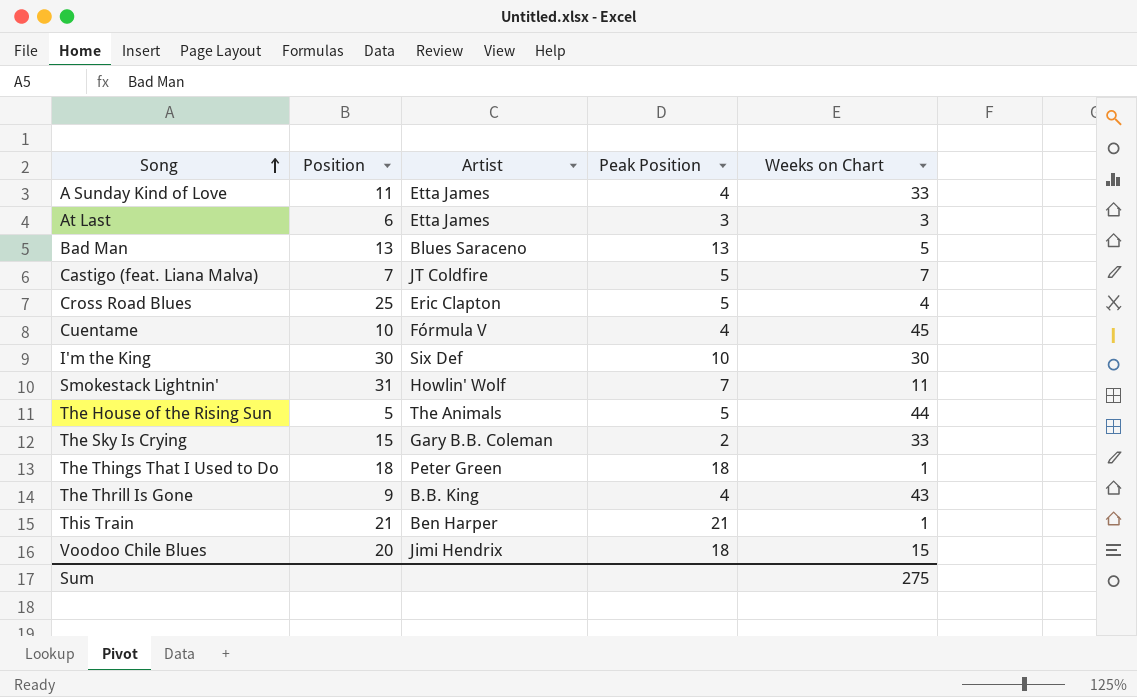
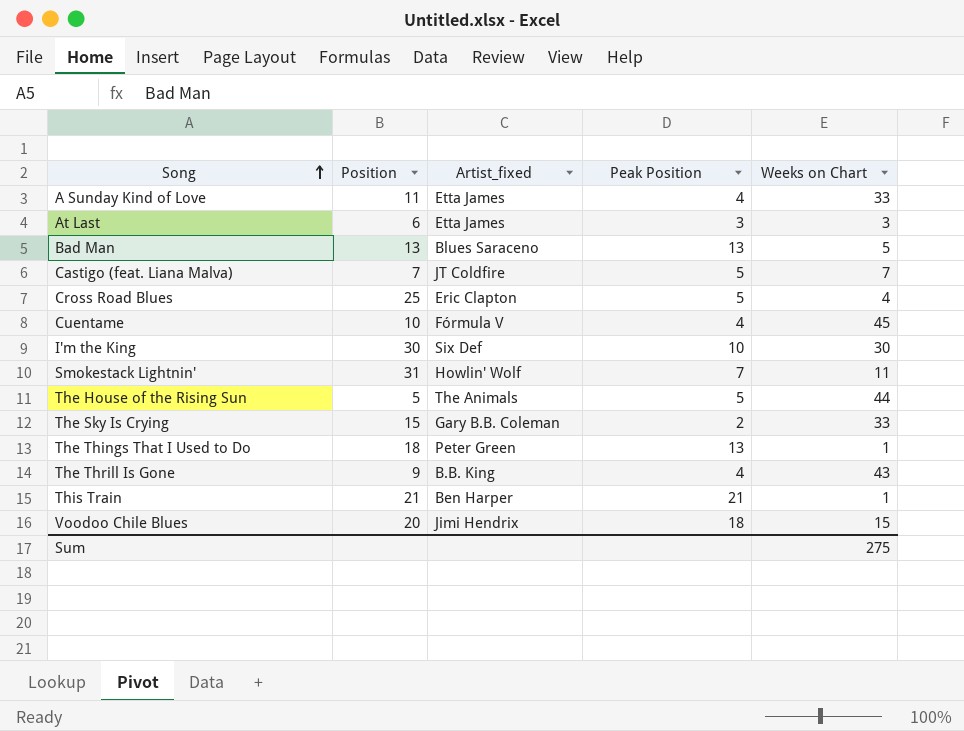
column name: Artist -> Artist_fixed
The Things That I Used to Do | Peak Position: 18 -> 13

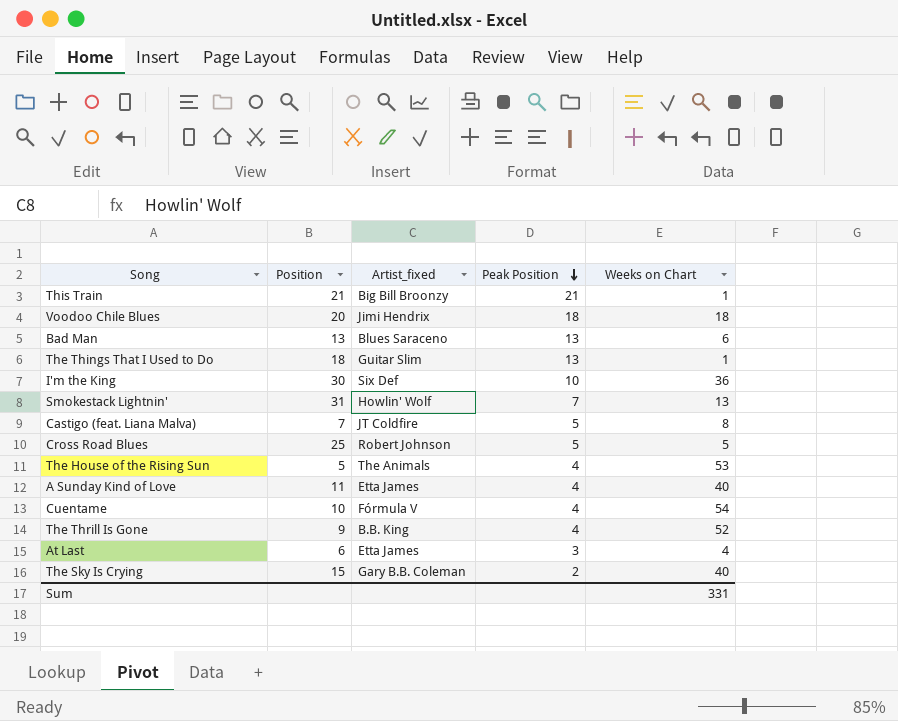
row order: Song ascending -> Peak Position descending
This Train | Artist_fixed: Ben Harper -> Big Bill Broonzy
Voodoo Chile Blues | Weeks on Chart: 15 -> 18
Bad Man | Weeks on Chart: 5 -> 6
The Things That I Used to Do | Artist_fixed: Peter Green -> Guitar Slim
I'm the King | Weeks on Chart: 30 -> 36
Smokestack Lightnin' | Weeks on Chart: 11 -> 13
Castigo (feat. Liana Malva) | Weeks on Chart: 7 -> 8
Cross Road Blues | Artist_fixed: Eric Clapton -> Robert Johnson
Cross Road Blues | Weeks on Chart: 4 -> 5
The House of the Rising Sun | Peak Position: 5 -> 4
The House of the Rising Sun | Weeks on Chart: 44 -> 53
A Sunday Kind of Love | Weeks on Chart: 33 -> 40
Cuentame | Weeks on Chart: 45 -> 54
The Thrill Is Gone | Weeks on Chart: 43 -> 52
At Last | Weeks on Chart: 3 -> 4
The Sky Is Crying | Weeks on Chart: 33 -> 40
Sum | Weeks on Chart: 275 -> 331

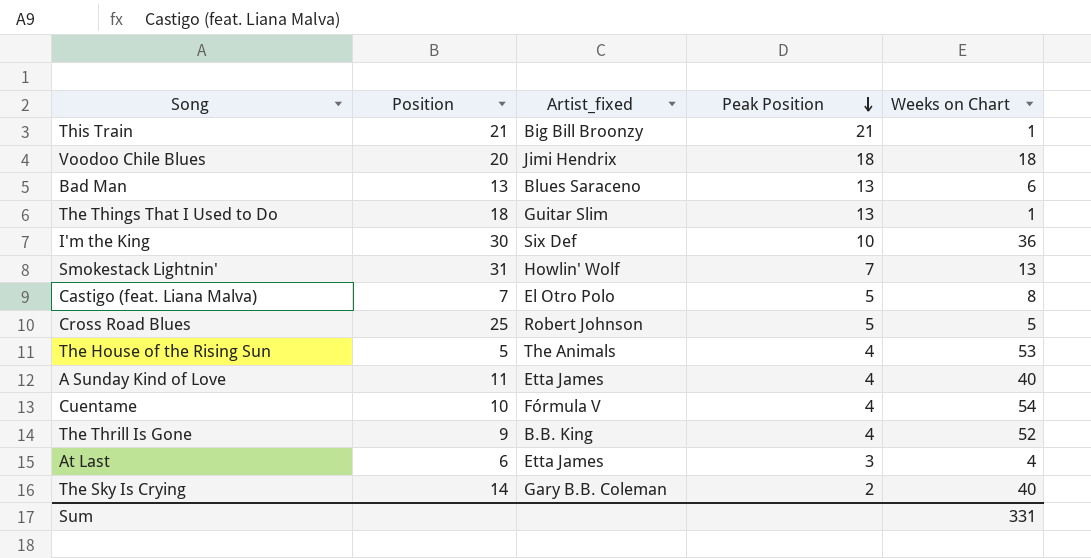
Castigo (feat. Liana Malva) | Artist_fixed: JT Coldfire -> El Otro Polo
The Sky Is Crying | Position: 15 -> 14

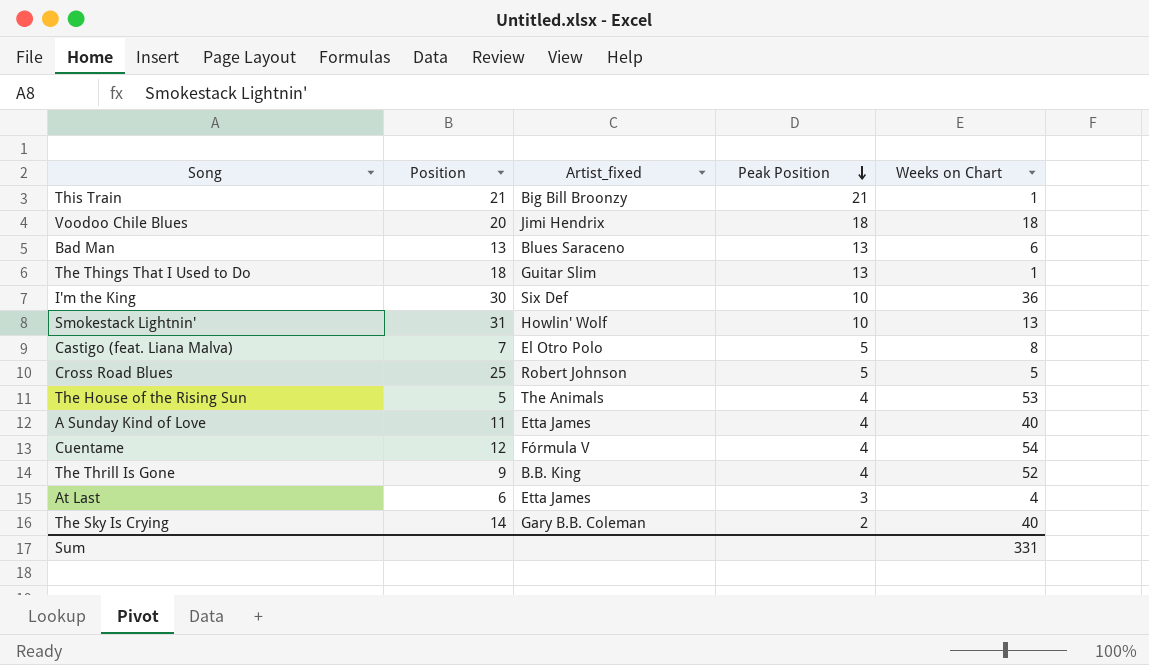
Smokestack Lightnin' | Peak Position: 7 -> 10
Cuentame | Position: 10 -> 12

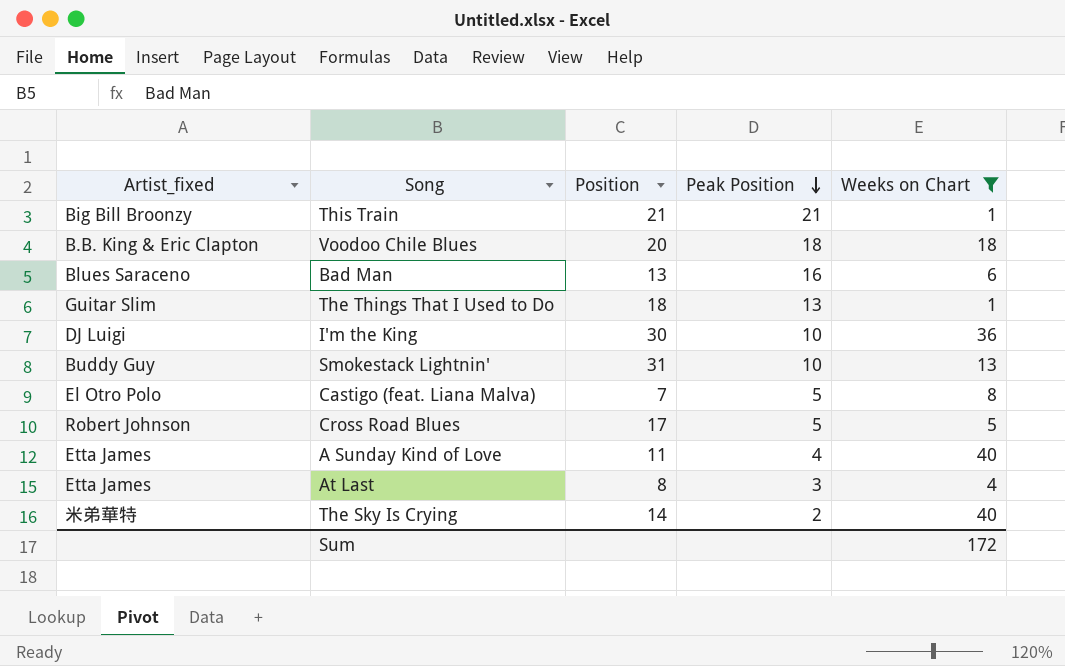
filter: none -> Weeks on Chart <= 40
column Artist_fixed | position: 3 -> 1
Voodoo Chile Blues | Artist_fixed: Jimi Hendrix -> B.B. King & Eric Clapton
Bad Man | Peak Position: 13 -> 16
I'm the King | Artist_fixed: Six Def -> DJ Luigi
Smokestack Lightnin' | Artist_fixed: Howlin' Wolf -> Buddy Guy
Cross Road Blues | Position: 25 -> 17
At Last | Position: 6 -> 8
The Sky Is Crying | Artist_fixed: Gary B.B. Coleman -> 米弟華特
Sum | Weeks on Chart: 331 -> 172

